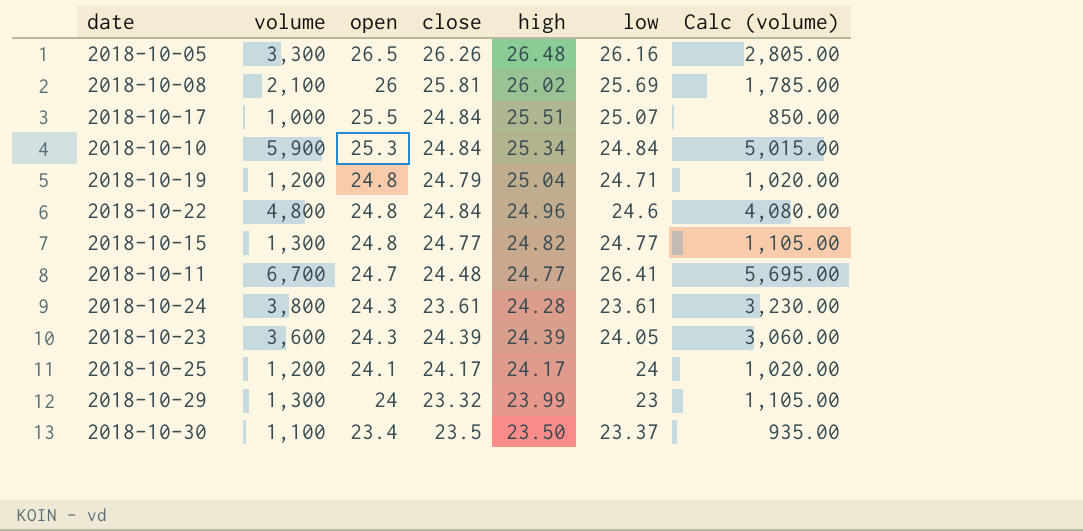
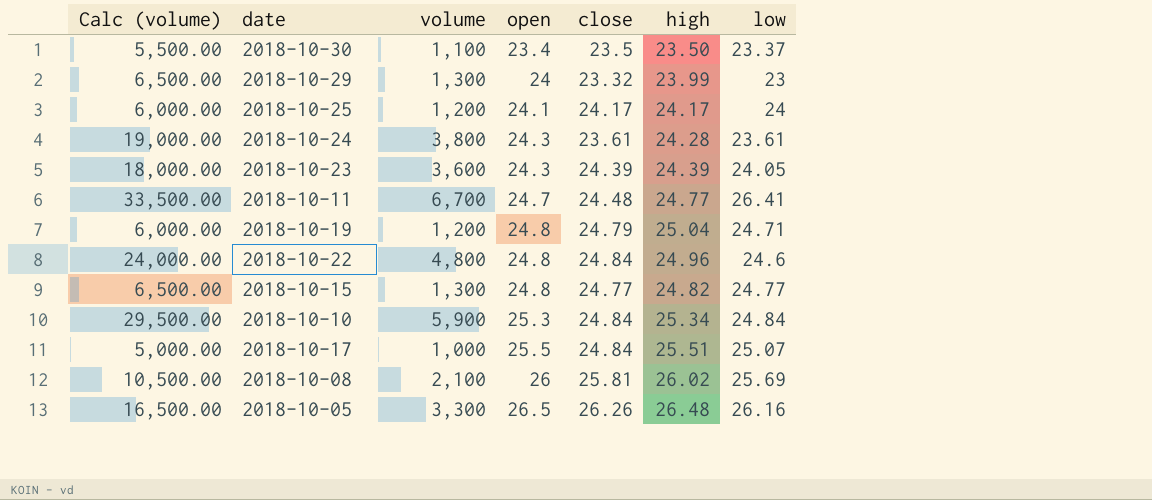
row order: open descending -> open ascending
column Calc (volume) | formula: [volume] * 0.85 -> [volume] * 5
column Calc (volume) | position: 7 -> 1

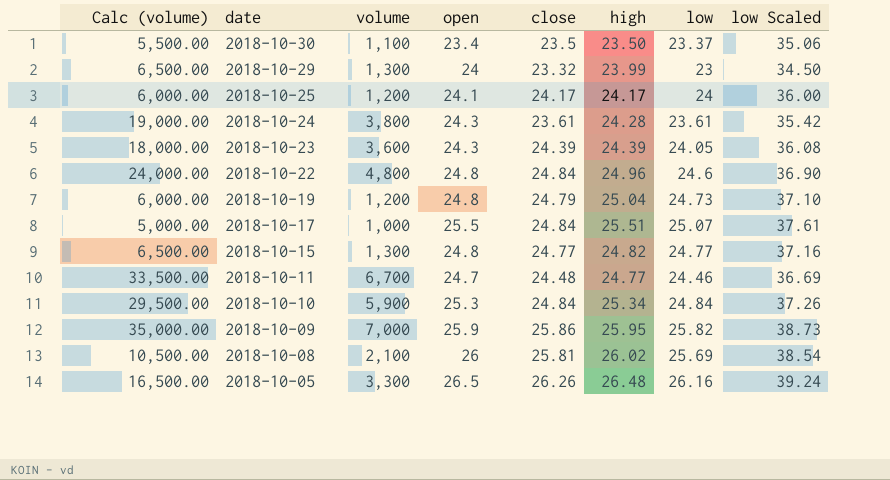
row order: open ascending -> date descending
column low Scaled | formula: none -> [low] * 1.5
2018-10-19 | low: 24.71 -> 24.73
2018-10-11 | low: 26.41 -> 24.46
row 2018-10-09: none -> 35,000.00 | 7,000 | 25.9 | 25.86 | 25.95 | 25.82 | 38.73

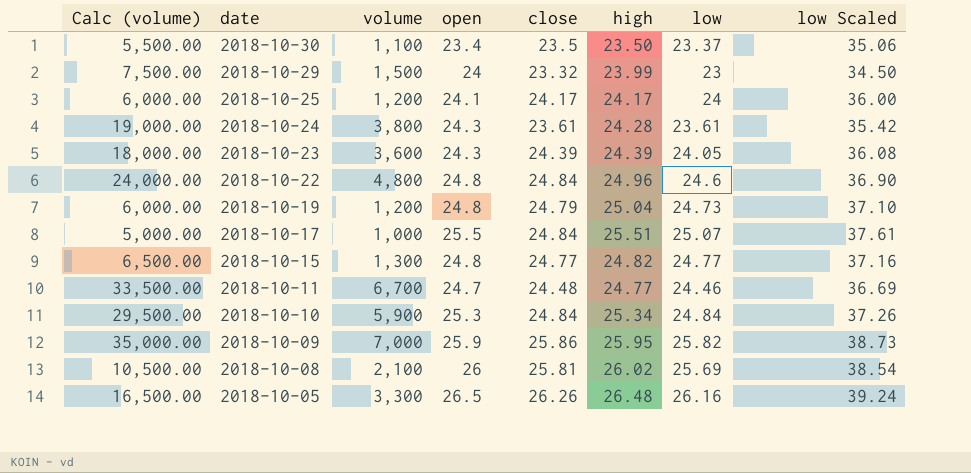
2018-10-29 | Calc (volume): 6,500.00 -> 7,500.00
2018-10-29 | volume: 1,300 -> 1,500

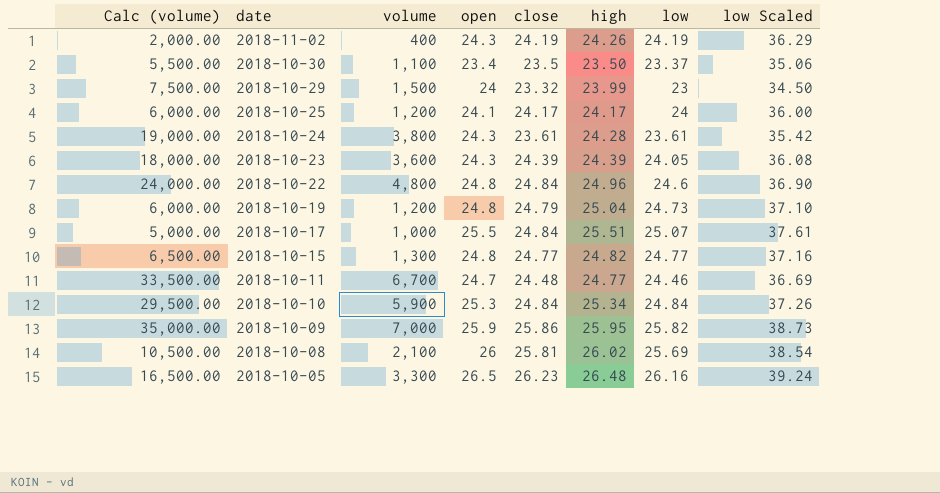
row 2018-11-02: none -> 2,000.00 | 400 | 24.3 | 24.19 | 24.26 | 24.19 | 36.29
2018-10-05 | close: 26.26 -> 26.23

